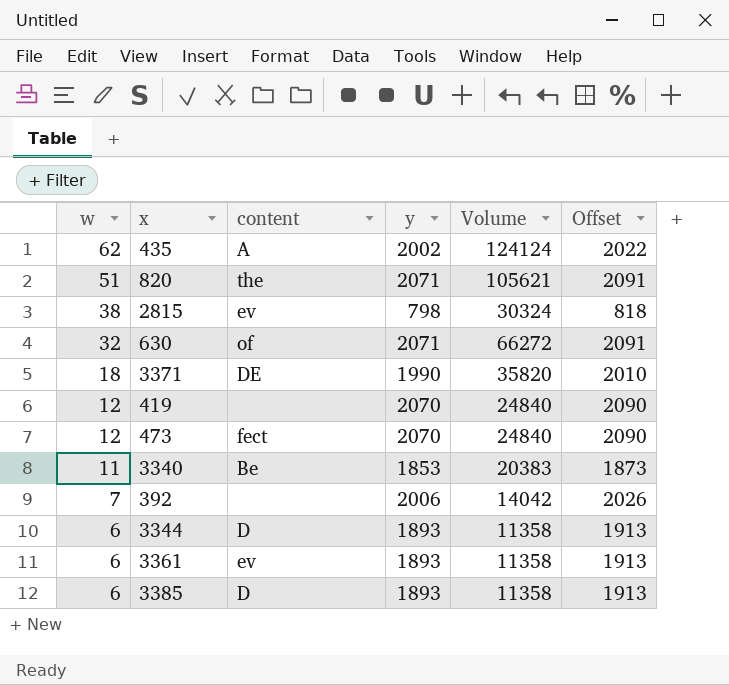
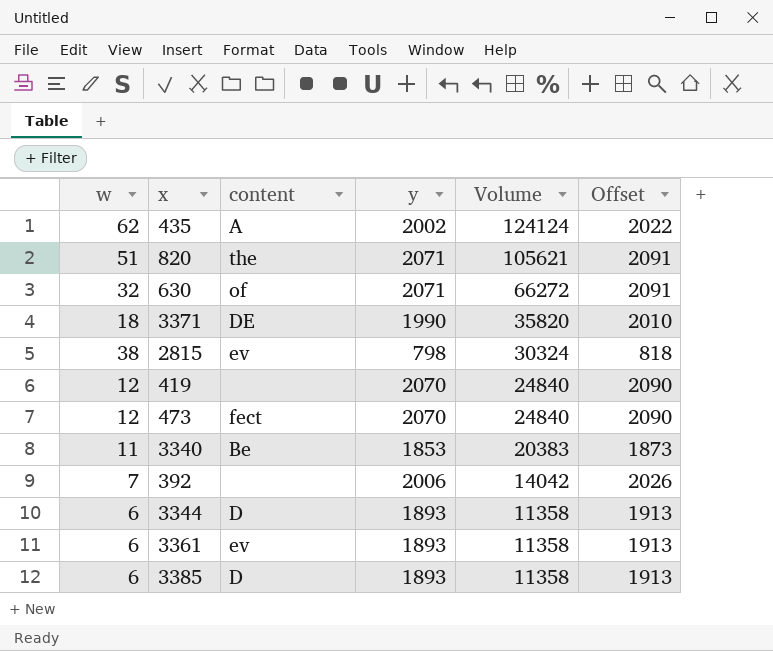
row order: w descending -> Volume descending

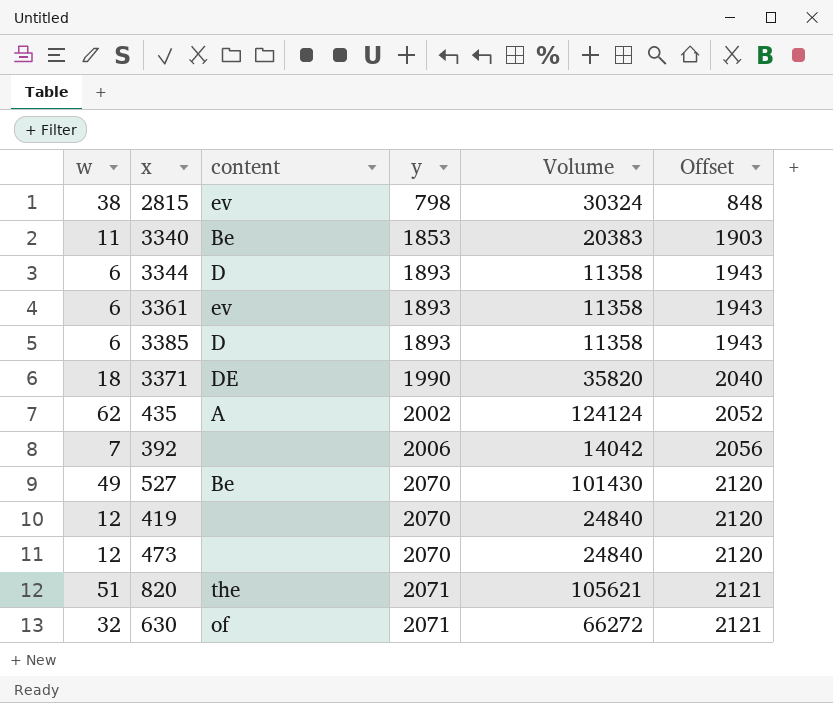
row order: Volume descending -> y ascending
column Offset | formula: [y] + 20 -> [y] + 50
row 527: none -> 49 | Be | 2070 | 101430 | 2120
473 | content: fect -> none

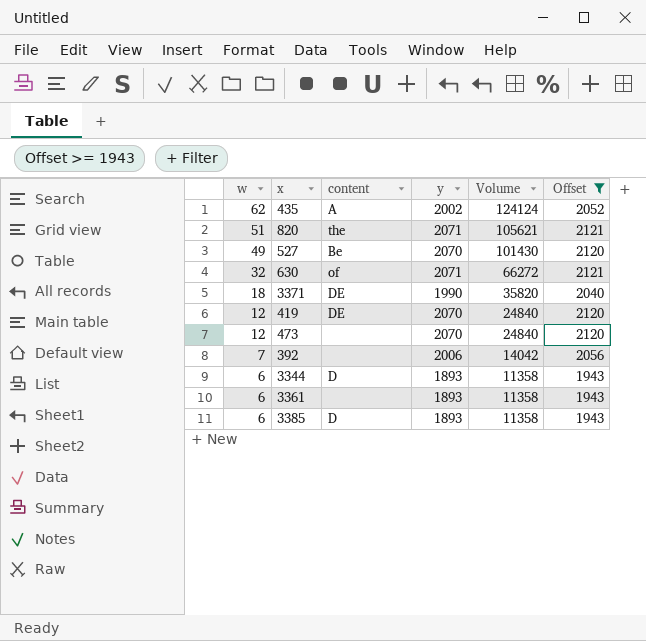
filter: none -> Offset >= 1943
row order: y ascending -> w descending
419 | content: none -> DE
3361 | content: ev -> none

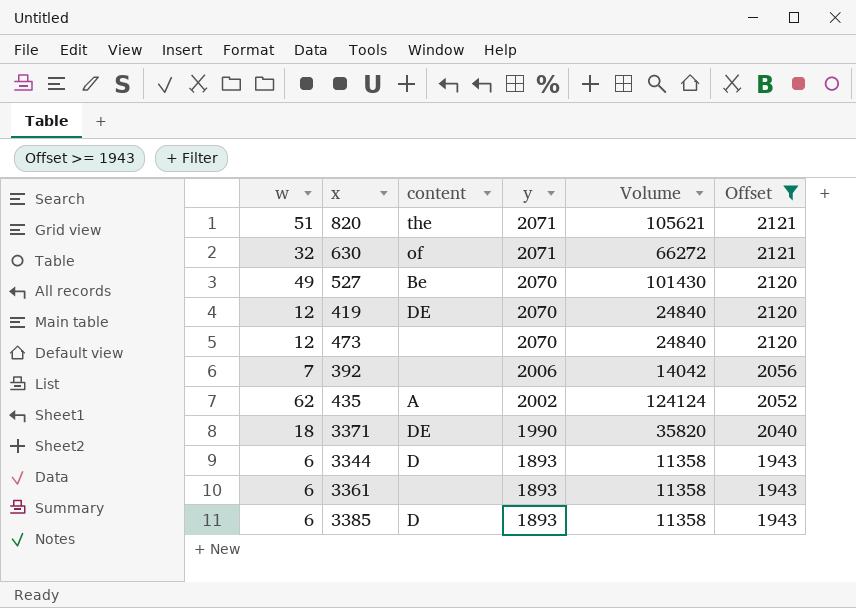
row order: w descending -> y descending

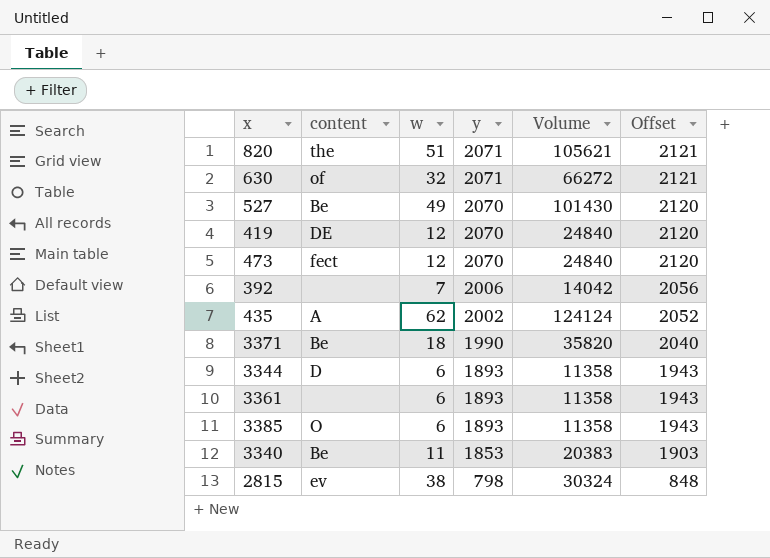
filter: Offset >= 1943 -> none
column w | position: 1 -> 3
473 | content: none -> fect
3371 | content: DE -> Be
3385 | content: D -> O

